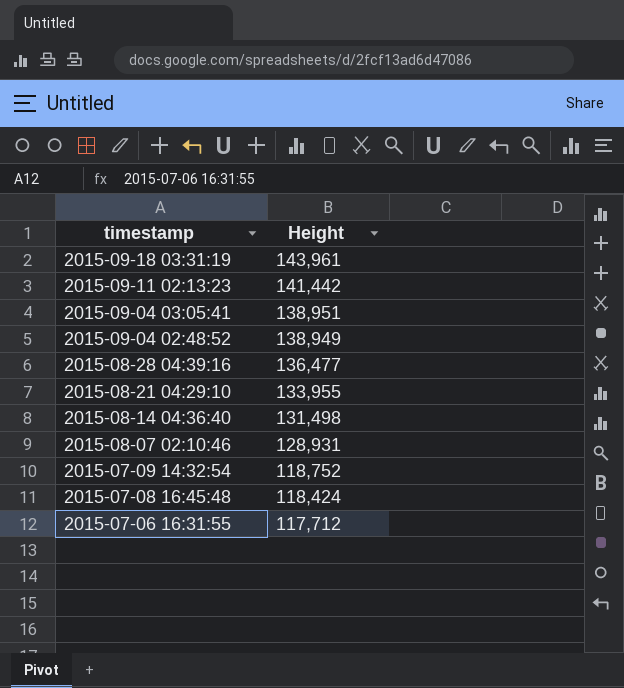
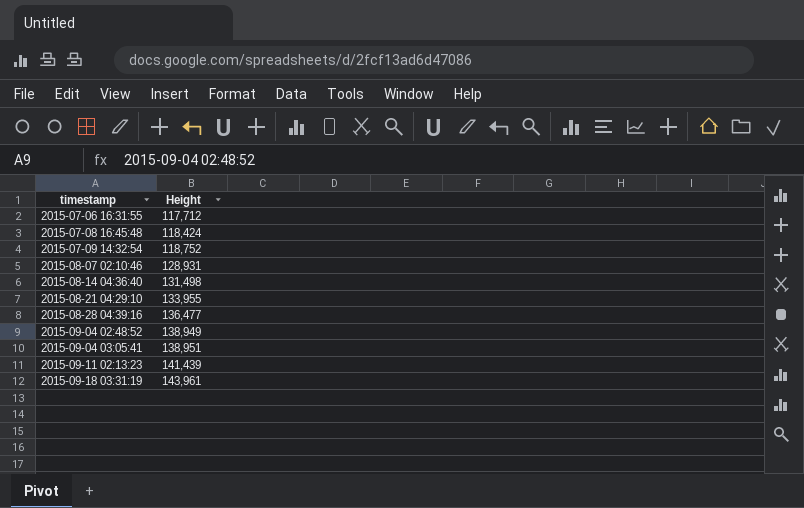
row order: timestamp descending -> timestamp ascending
2015-09-11 02:13:23 | Height: 141,442 -> 141,439

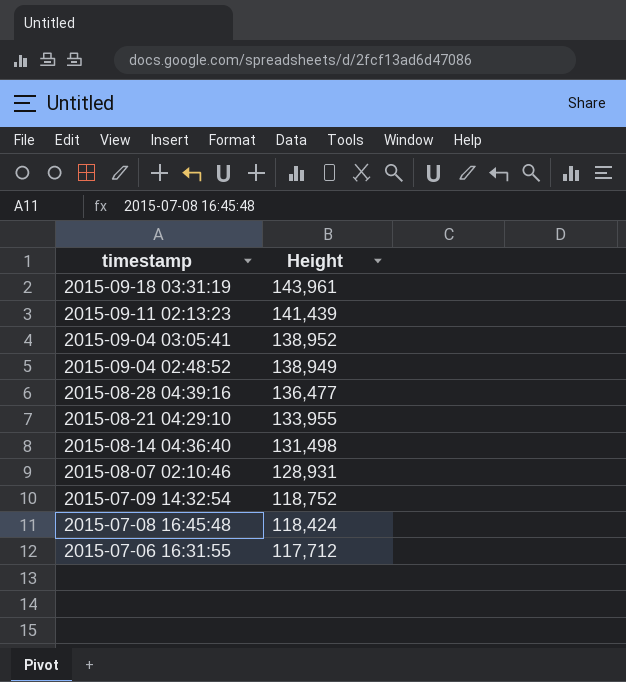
row order: timestamp ascending -> timestamp descending
2015-09-04 03:05:41 | Height: 138,951 -> 138,952

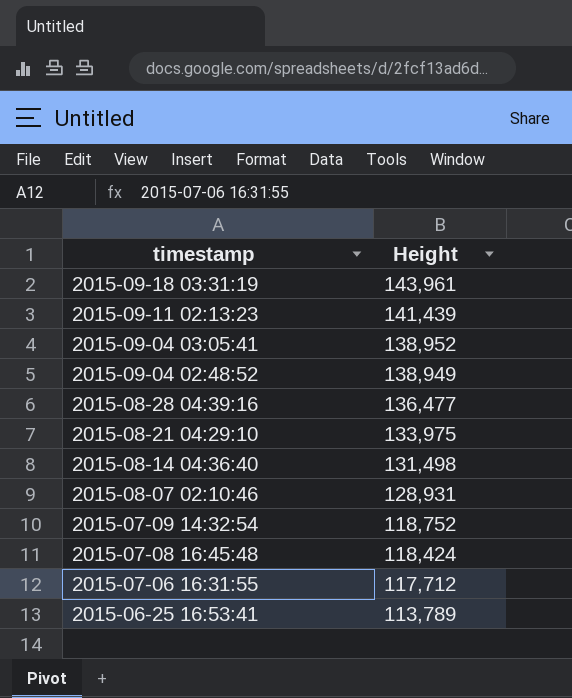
2015-08-21 04:29:10 | Height: 133,955 -> 133,975
row 2015-06-25 16:53:41: none -> 113,789

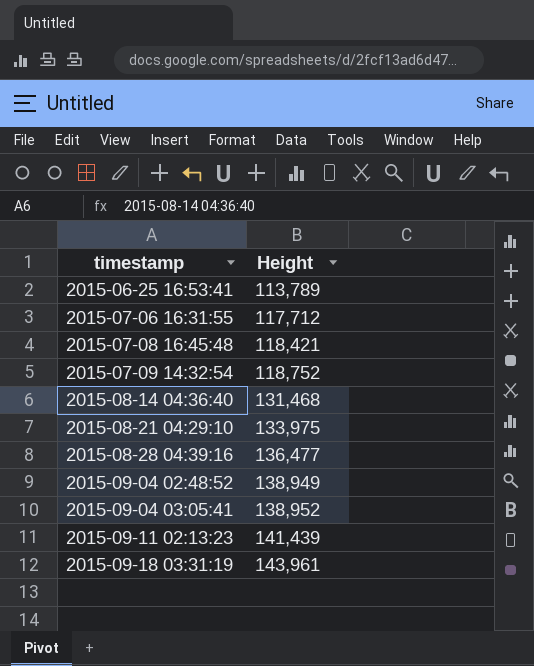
row order: timestamp descending -> timestamp ascending
row 2015-08-07 02:10:46: 128,931 -> none
2015-07-08 16:45:48 | Height: 118,424 -> 118,421
2015-08-14 04:36:40 | Height: 131,498 -> 131,468

